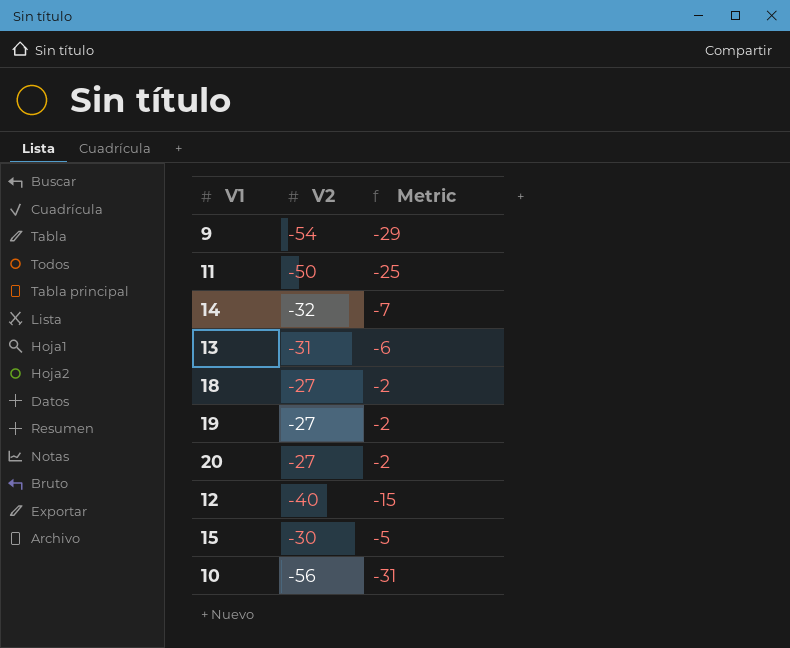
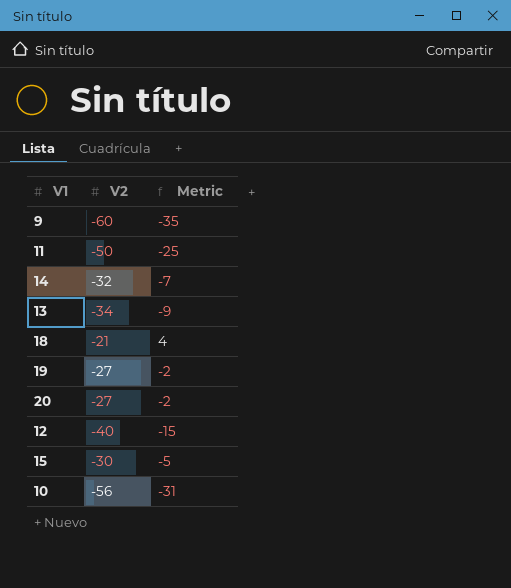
9 | V2: -54 -> -60
9 | Metric: -29 -> -35
13 | V2: -31 -> -34
13 | Metric: -6 -> -9
18 | V2: -27 -> -21
18 | Metric: -2 -> 4

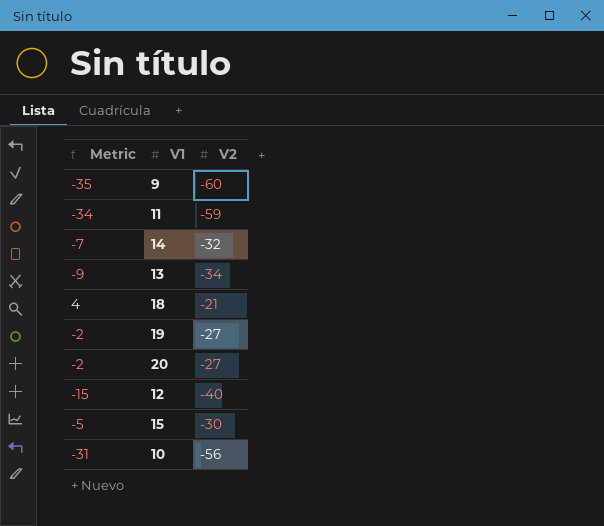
column Metric | position: 3 -> 1
11 | Metric: -25 -> -34
11 | V2: -50 -> -59

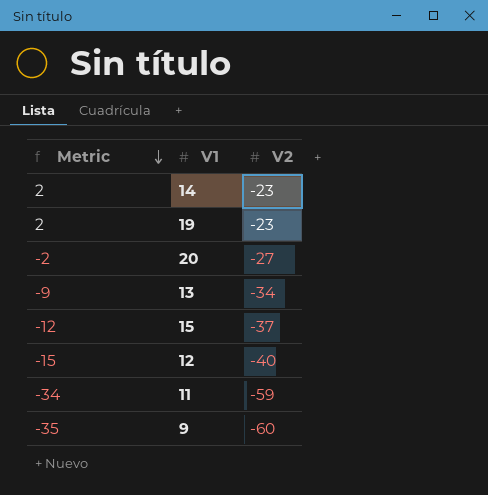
row order: none -> Metric descending
row 18: 4 | -21 -> none
row 10: -31 | -56 -> none
14 | Metric: -7 -> 2
14 | V2: -32 -> -23
19 | Metric: -2 -> 2
19 | V2: -27 -> -23
15 | Metric: -5 -> -12
15 | V2: -30 -> -37

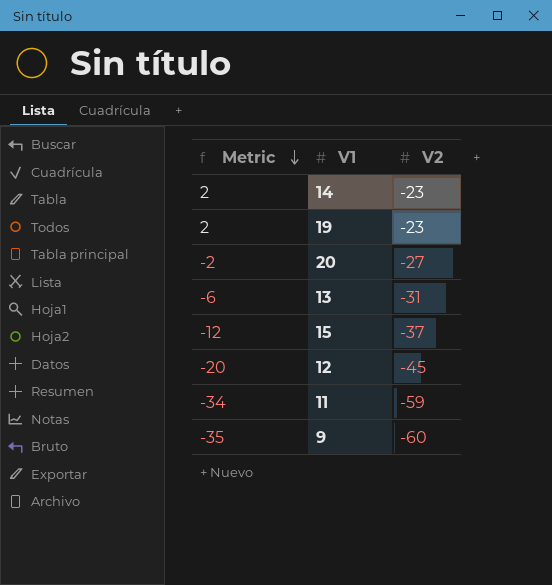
13 | Metric: -9 -> -6
13 | V2: -34 -> -31
12 | Metric: -15 -> -20
12 | V2: -40 -> -45

